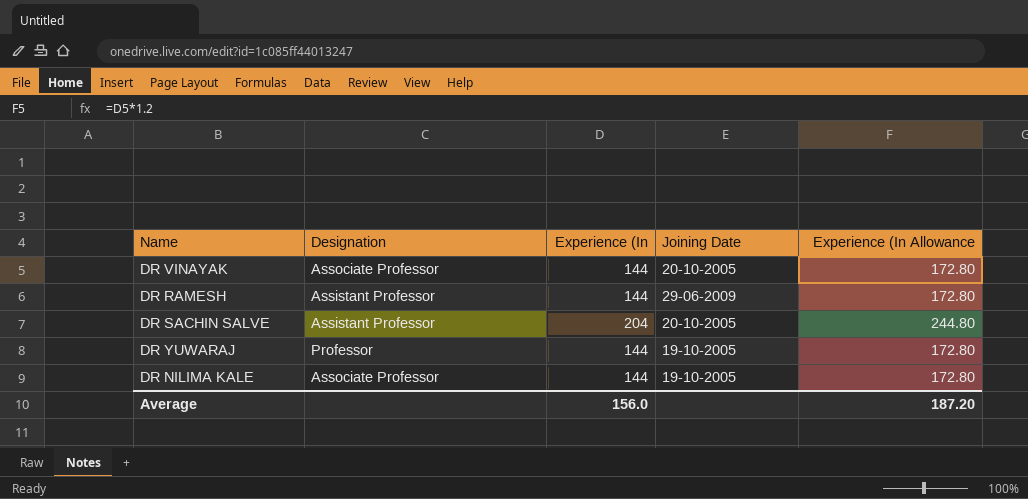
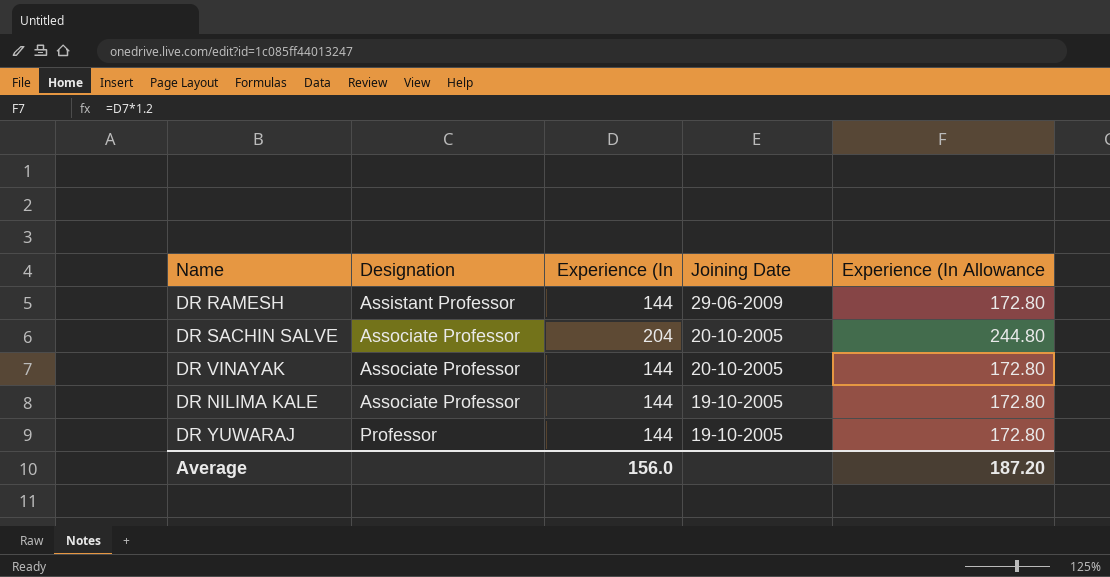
row order: none -> Designation ascending
DR SACHIN SALVE | Designation: Assistant Professor -> Associate Professor

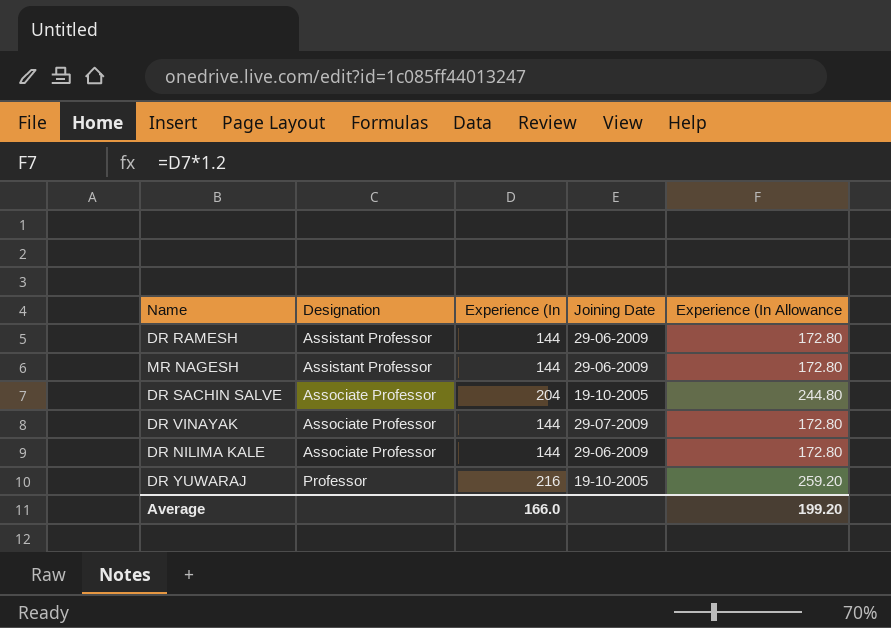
row MR NAGESH: none -> Assistant Professor | 144 | 29-06-2009 | 172.80
DR SACHIN SALVE | Joining Date: 20-10-2005 -> 19-10-2005
DR VINAYAK | Joining Date: 20-10-2005 -> 29-07-2009
DR NILIMA KALE | Joining Date: 19-10-2005 -> 29-06-2009
DR YUWARAJ | Experience (In: 144 -> 216
DR YUWARAJ | Experience (In Allowance: 172.80 -> 259.20
Average | Experience (In: 156.0 -> 166.0
Average | Experience (In Allowance: 187.20 -> 199.20

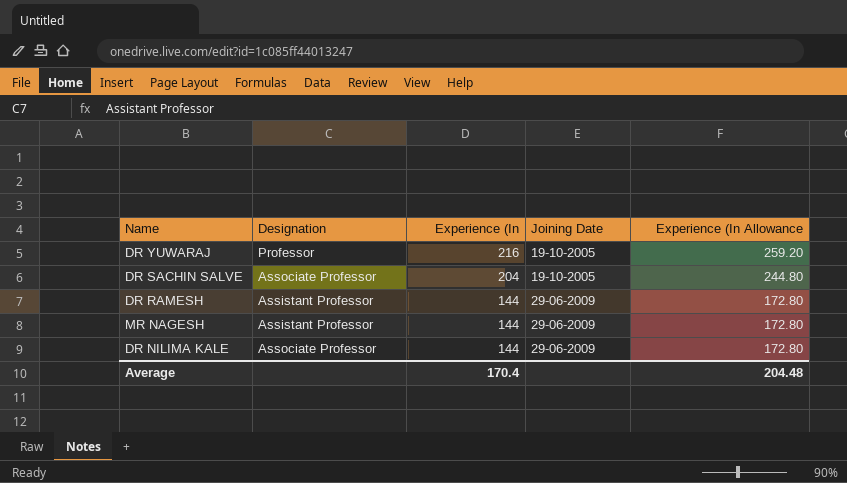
row order: Designation ascending -> Experience (In descending
row DR VINAYAK: Associate Professor | 144 | 29-07-2009 | 172.80 -> none
Average | Experience (In: 166.0 -> 170.4
Average | Experience (In Allowance: 199.20 -> 204.48

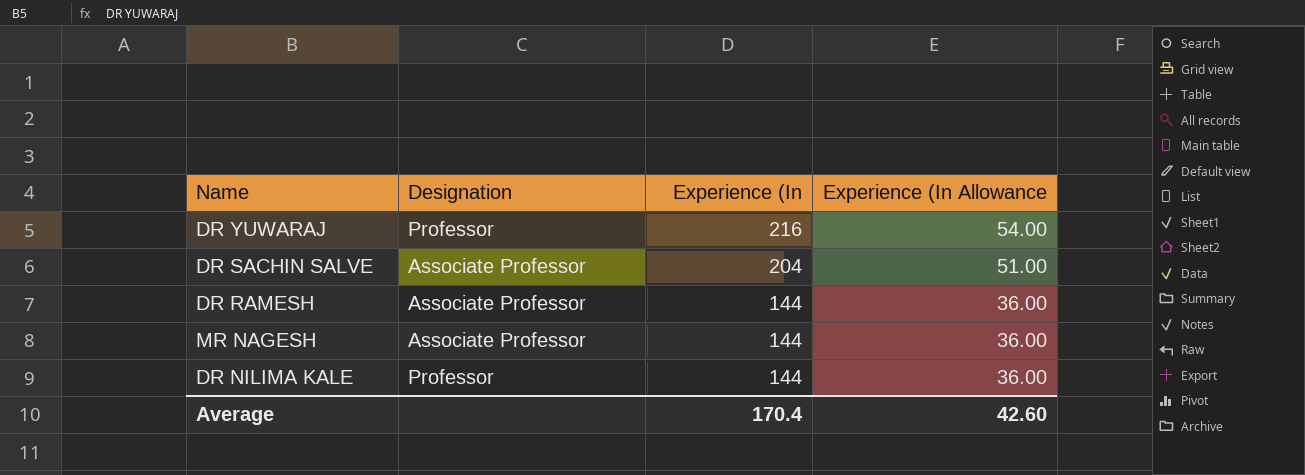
column Joining Date | position: 4 -> none
column Experience (In Allowance | formula: [Experience (In] * 1.2 -> [Experience (In] * 0.25
DR RAMESH | Designation: Assistant Professor -> Associate Professor
MR NAGESH | Designation: Assistant Professor -> Associate Professor
DR NILIMA KALE | Designation: Associate Professor -> Professor
Average | Experience (In Allowance: 204.48 -> 42.60

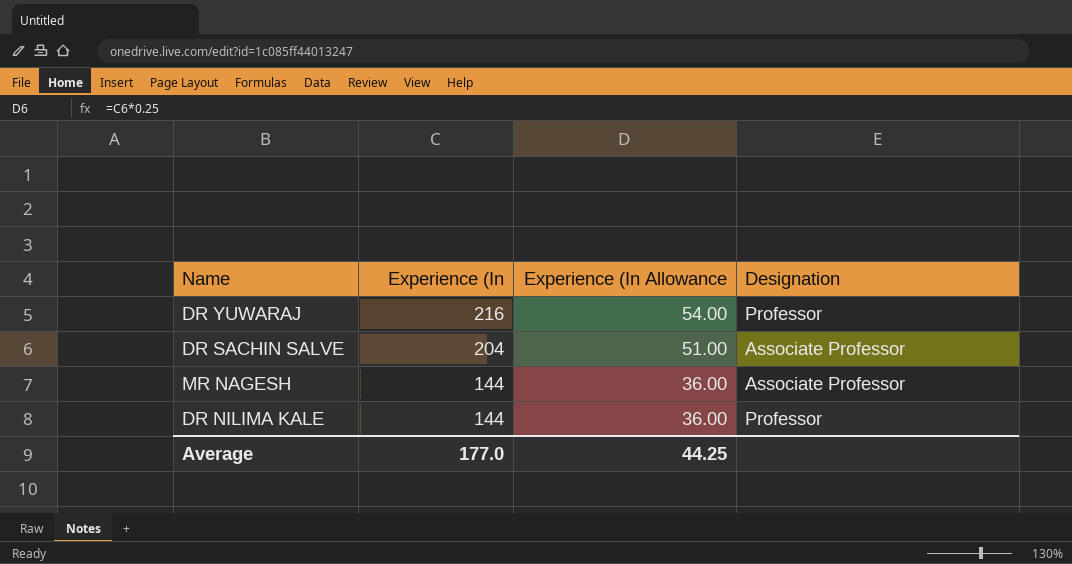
column Designation | position: 2 -> 4
row DR RAMESH: Associate Professor | 144 | 36.00 -> none
Average | Experience (In: 170.4 -> 177.0
Average | Experience (In Allowance: 42.60 -> 44.25

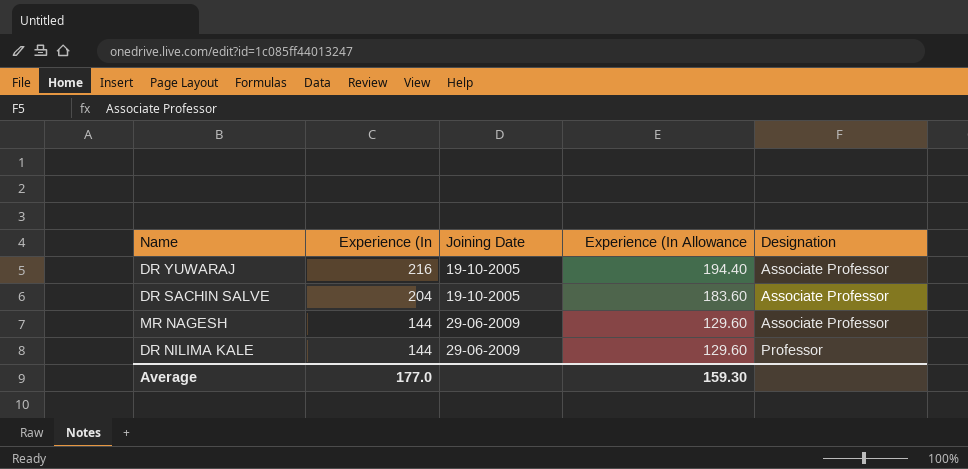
column Joining Date | position: none -> 3
column Experience (In Allowance | formula: [Experience (In] * 0.25 -> [Experience (In] * 0.9
DR YUWARAJ | Designation: Professor -> Associate Professor
Average | Experience (In Allowance: 44.25 -> 159.30

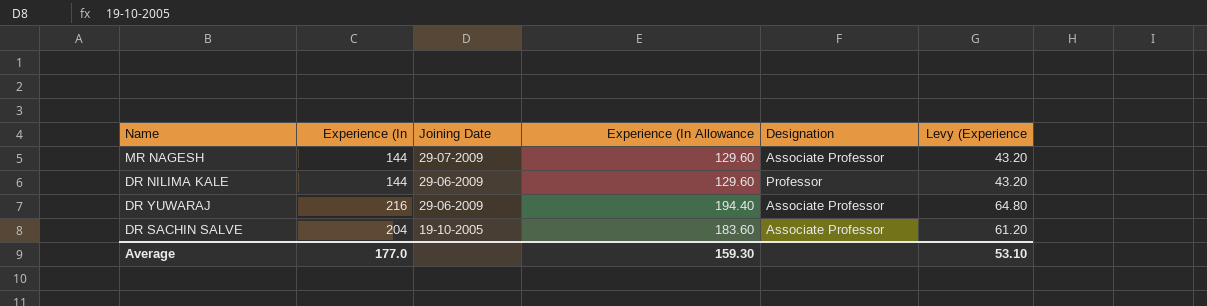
row order: Experience (In descending -> Joining Date descending
column Levy (Experience | formula: none -> [Experience (In] * 0.3
MR NAGESH | Joining Date: 29-06-2009 -> 29-07-2009
DR YUWARAJ | Joining Date: 19-10-2005 -> 29-06-2009

